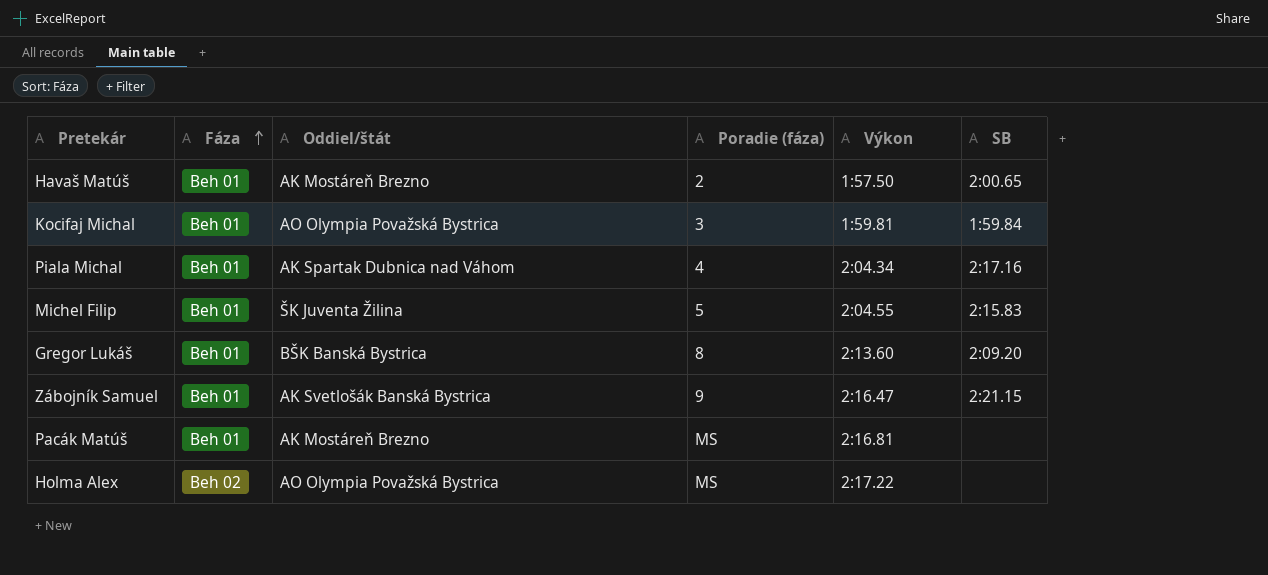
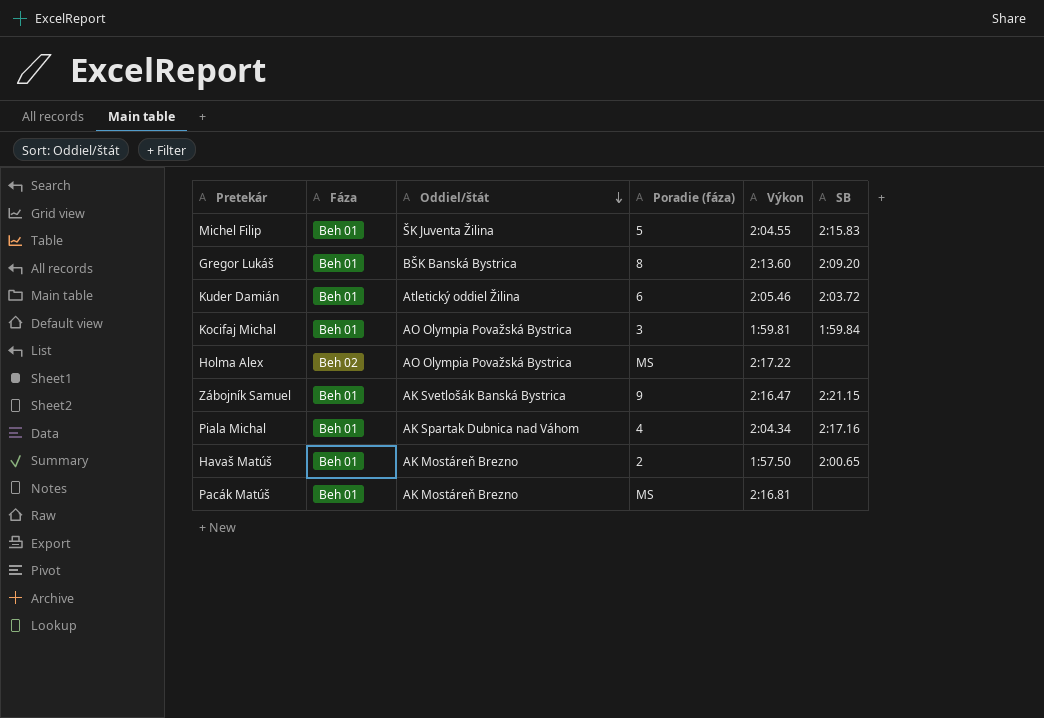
row order: Fáza ascending -> Oddiel/štát descending
row Kuder Damián: none -> Beh 01 | Atletický oddiel Žilina | 6 | 2:05.46 | 2:03.72

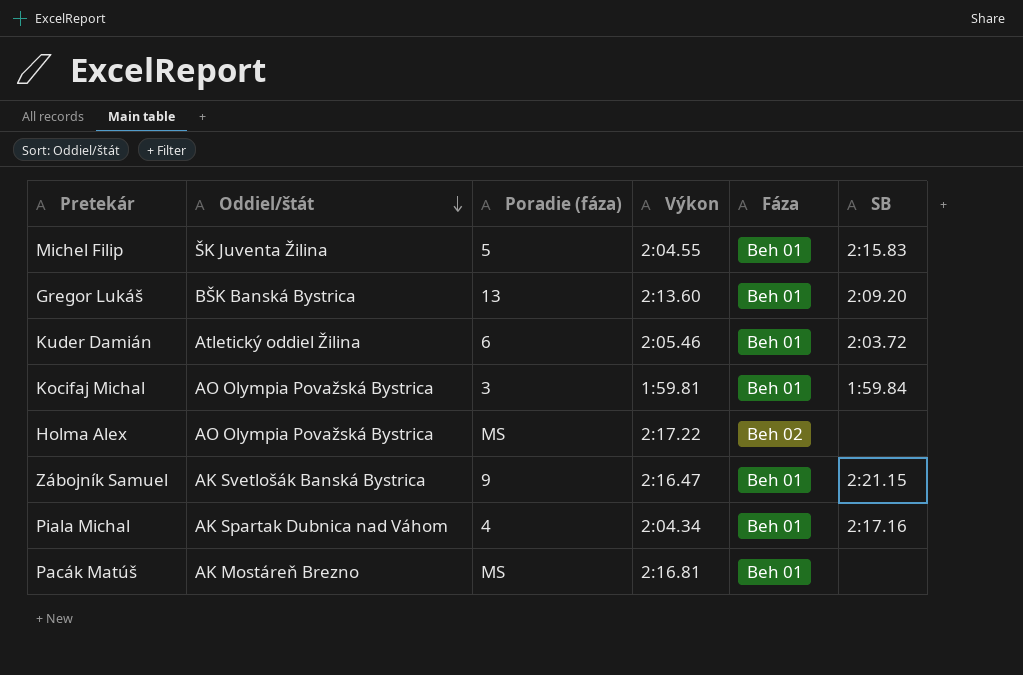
column Fáza | position: 2 -> 5
row Havaš Matúš: Beh 01 | AK Mostáreň Brezno | 2 | 1:57.50 | 2:00.65 -> none
Gregor Lukáš | Poradie (fáza): 8 -> 13

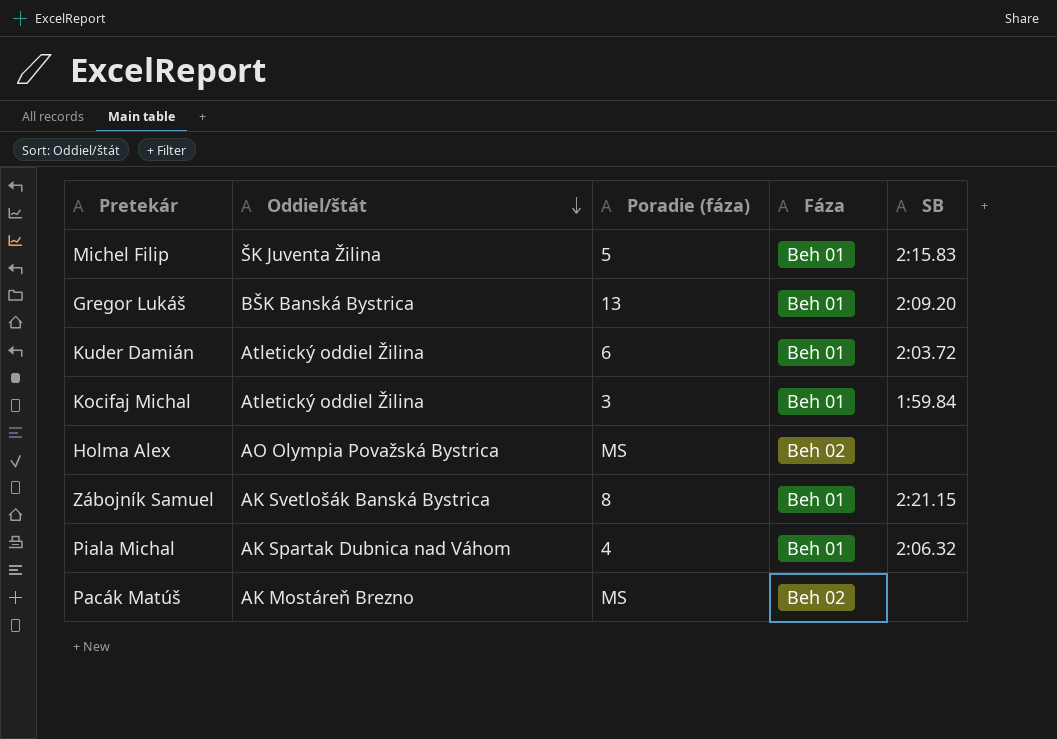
column Výkon | position: 4 -> none
Kocifaj Michal | Oddiel/štát: AO Olympia Považská Bystrica -> Atletický oddiel Žilina
Zábojník Samuel | Poradie (fáza): 9 -> 8
Piala Michal | SB: 2:17.16 -> 2:06.32
Pacák Matúš | Fáza: Beh 01 -> Beh 02

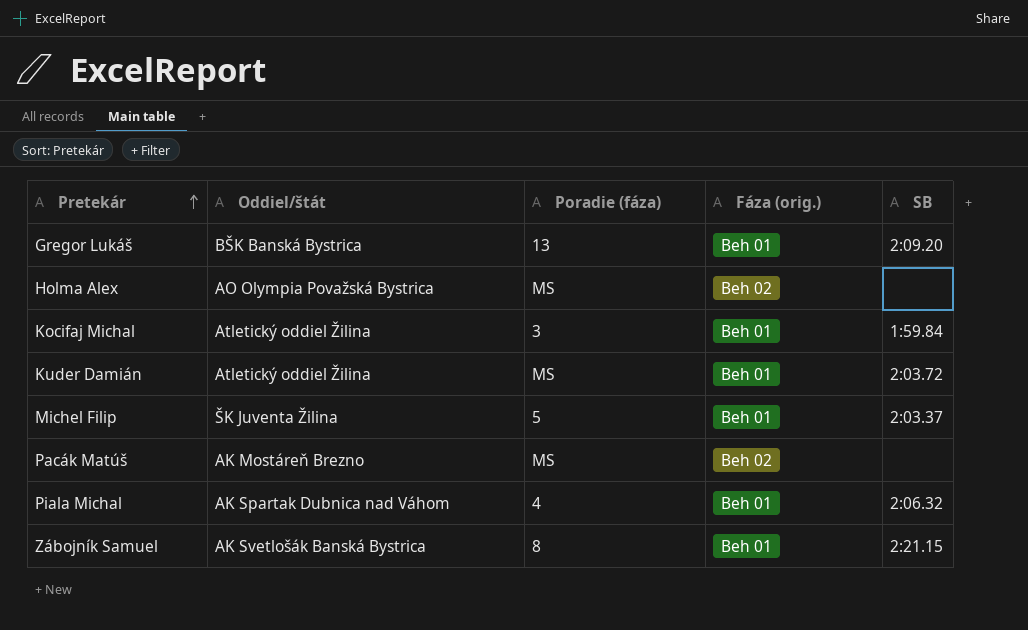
row order: Oddiel/štát descending -> Pretekár ascending
column name: Fáza -> Fáza (orig.)
Kuder Damián | Poradie (fáza): 6 -> MS
Michel Filip | SB: 2:15.83 -> 2:03.37

